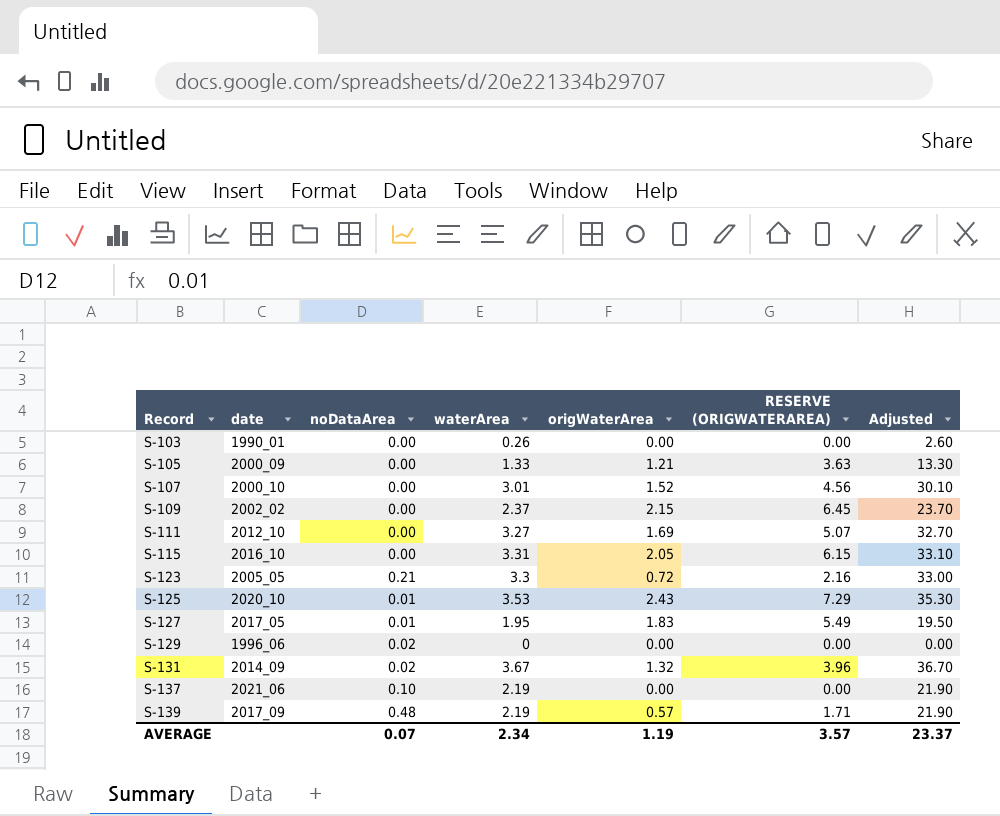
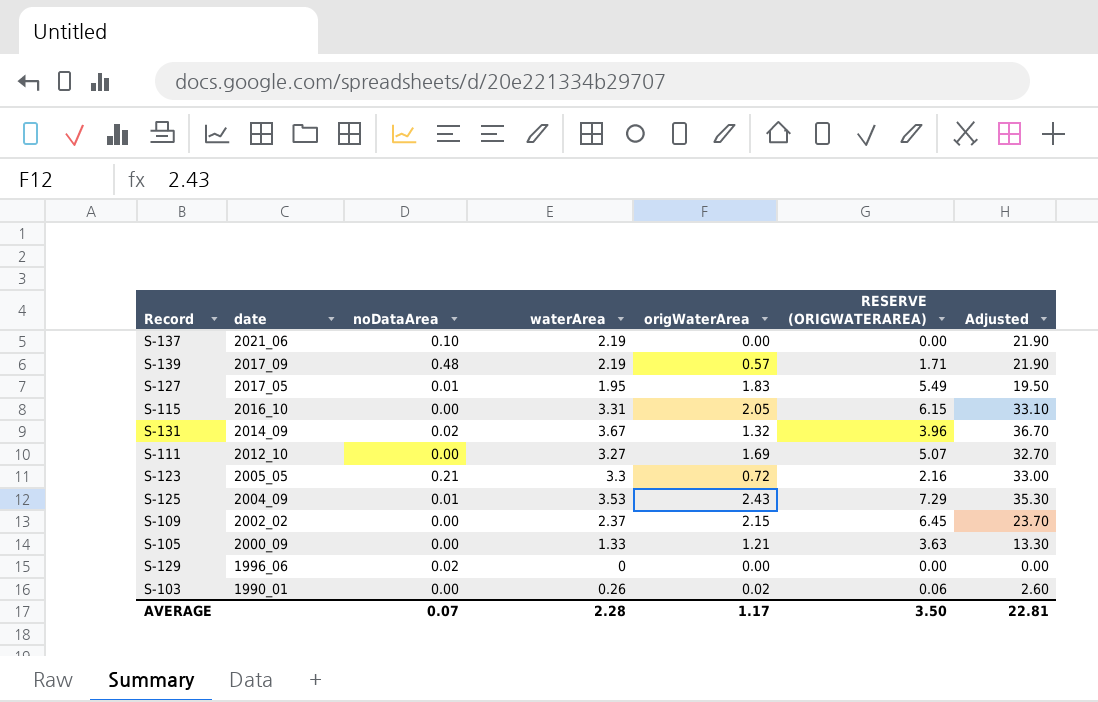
row order: Record ascending -> date descending
row S-107: 2000_10 | 0.00 | 3.01 | 1.52 | 4.56 | 30.10 -> none
S-125 | date: 2020_10 -> 2004_09
S-103 | origWaterArea: 0.00 -> 0.02
S-103 | RESERVE (ORIGWATERAREA): 0.00 -> 0.06
AVERAGE | waterArea: 2.34 -> 2.28
AVERAGE | origWaterArea: 1.19 -> 1.17
AVERAGE | RESERVE (ORIGWATERAREA): 3.57 -> 3.50
AVERAGE | Adjusted: 23.37 -> 22.81

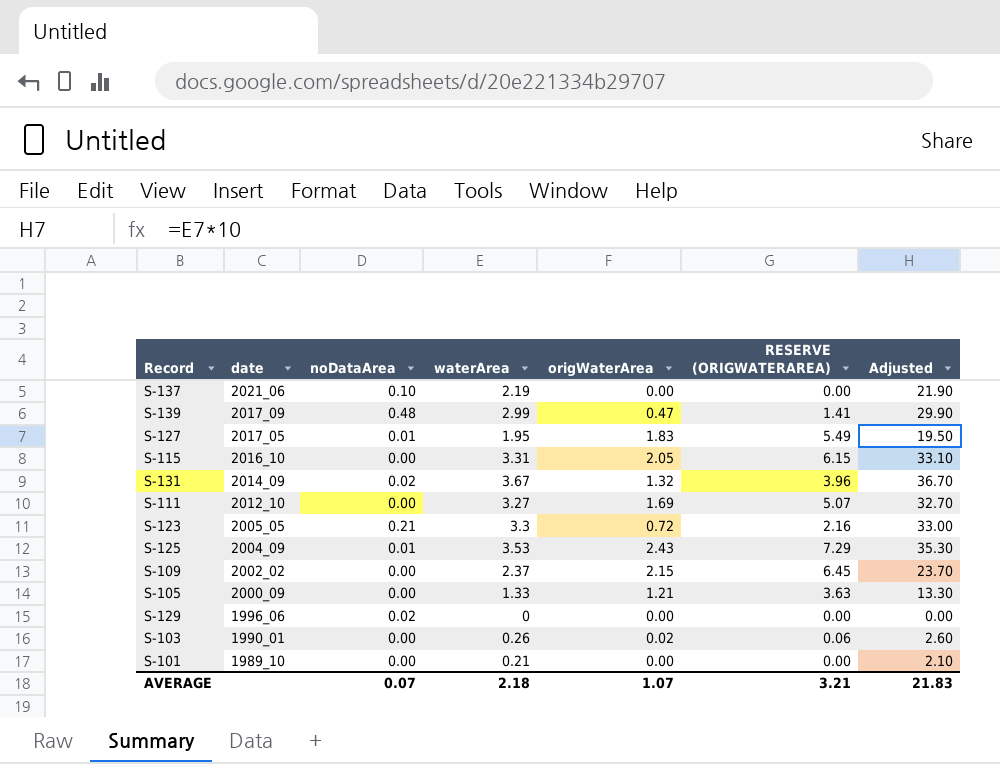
S-139 | waterArea: 2.19 -> 2.99
S-139 | origWaterArea: 0.57 -> 0.47
S-139 | RESERVE (ORIGWATERAREA): 1.71 -> 1.41
S-139 | Adjusted: 21.90 -> 29.90
row S-101: none -> 1989_10 | 0.00 | 0.21 | 0.00 | 0.00 | 2.10
AVERAGE | waterArea: 2.28 -> 2.18
AVERAGE | origWaterArea: 1.17 -> 1.07
AVERAGE | RESERVE (ORIGWATERAREA): 3.50 -> 3.21
AVERAGE | Adjusted: 22.81 -> 21.83

